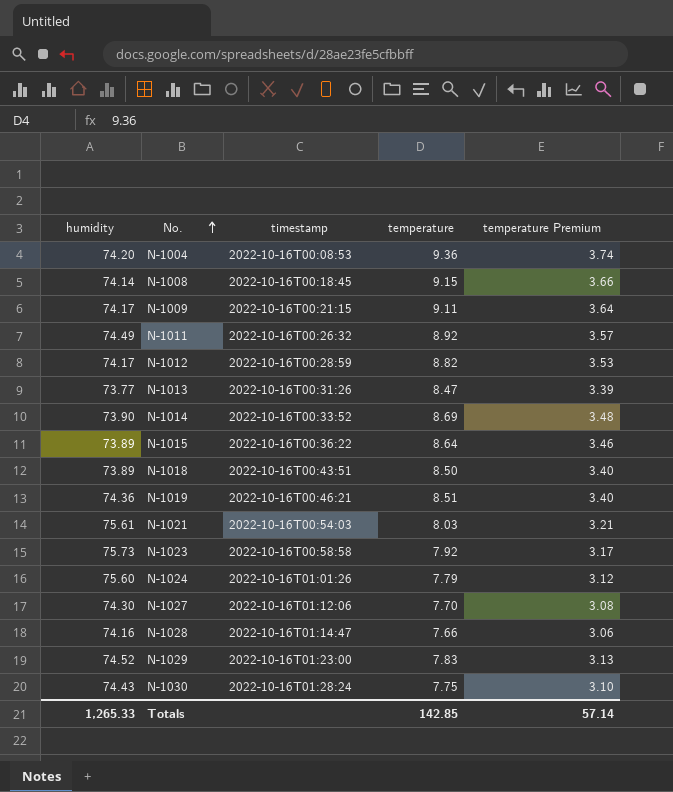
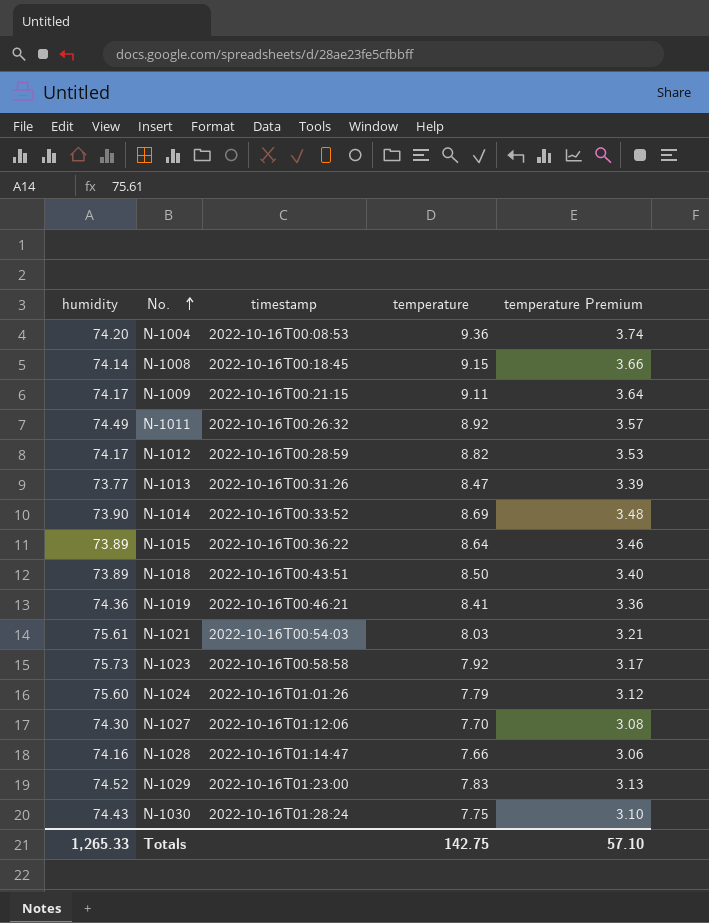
N-1019 | temperature: 8.51 -> 8.41
N-1019 | temperature Premium: 3.40 -> 3.36
Totals | temperature: 142.85 -> 142.75
Totals | temperature Premium: 57.14 -> 57.10

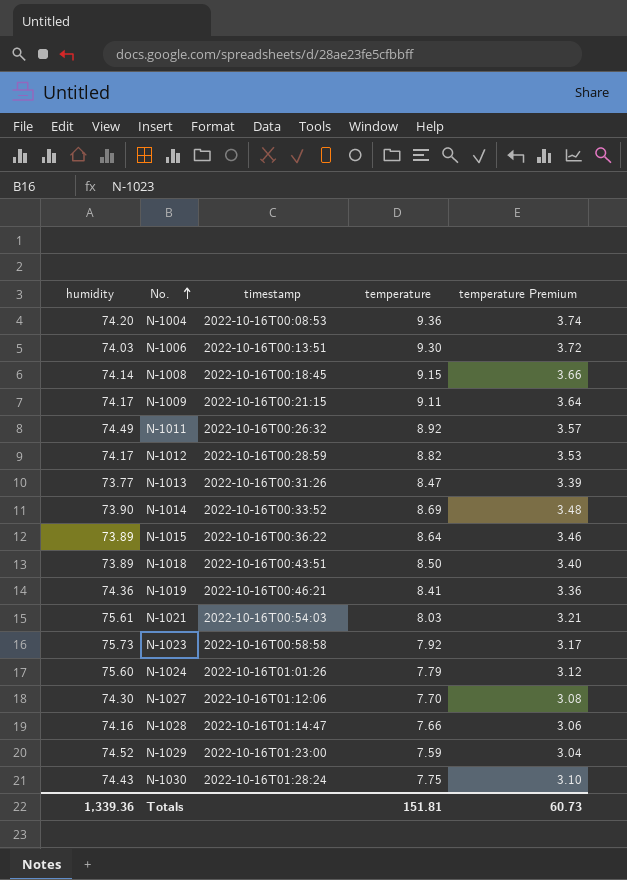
row N-1006: none -> 74.03 | 2022-10-16T00:13:51 | 9.30 | 3.72
N-1029 | temperature: 7.83 -> 7.59
N-1029 | temperature Premium: 3.13 -> 3.04
Totals | humidity: 1,265.33 -> 1,339.36
Totals | temperature: 142.75 -> 151.81
Totals | temperature Premium: 57.10 -> 60.73

